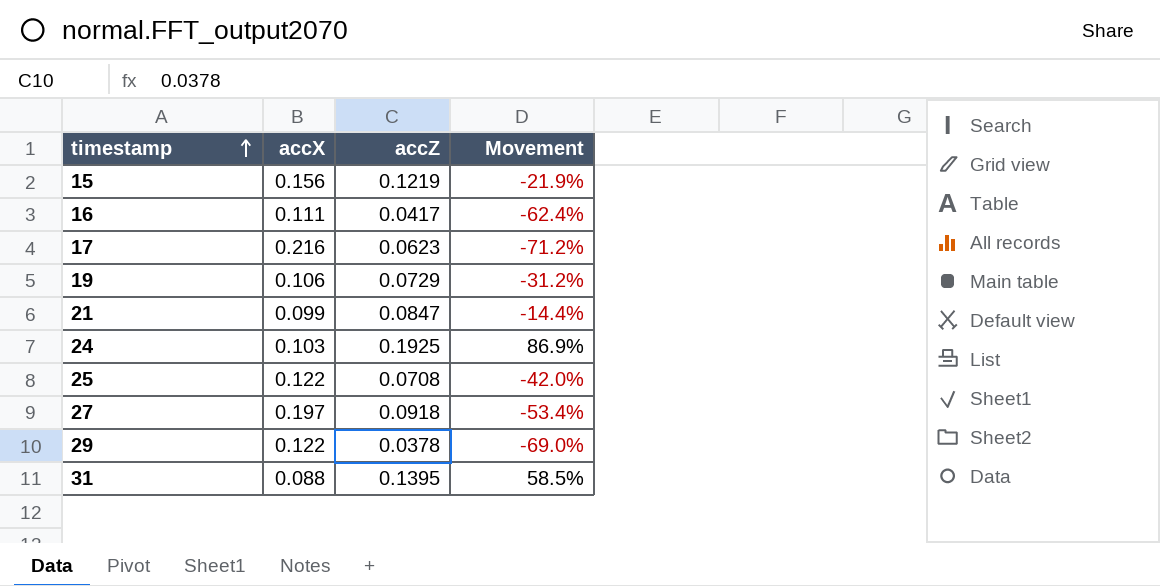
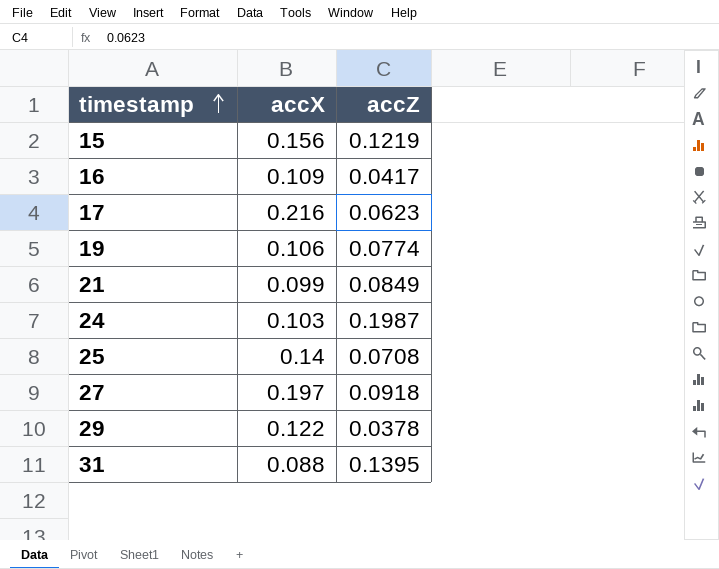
column Movement | formula: ([accZ] - [accX]) / [accX] -> none
16 | accX: 0.111 -> 0.109
19 | accZ: 0.0729 -> 0.0774
21 | accZ: 0.0847 -> 0.0849
24 | accZ: 0.1925 -> 0.1987
25 | accX: 0.122 -> 0.14

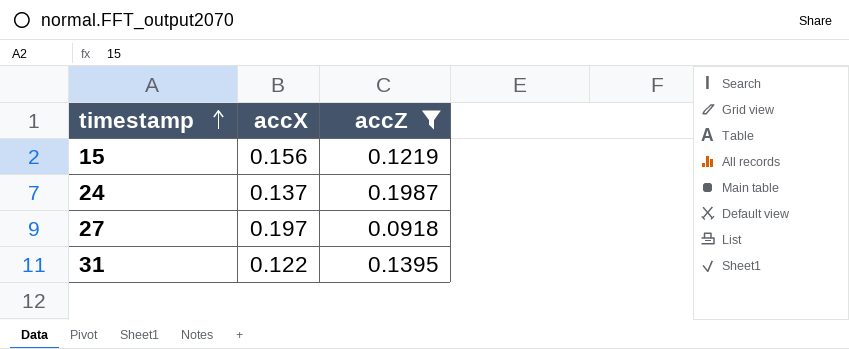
filter: none -> accZ >= 0.0918
24 | accX: 0.103 -> 0.137
31 | accX: 0.088 -> 0.122

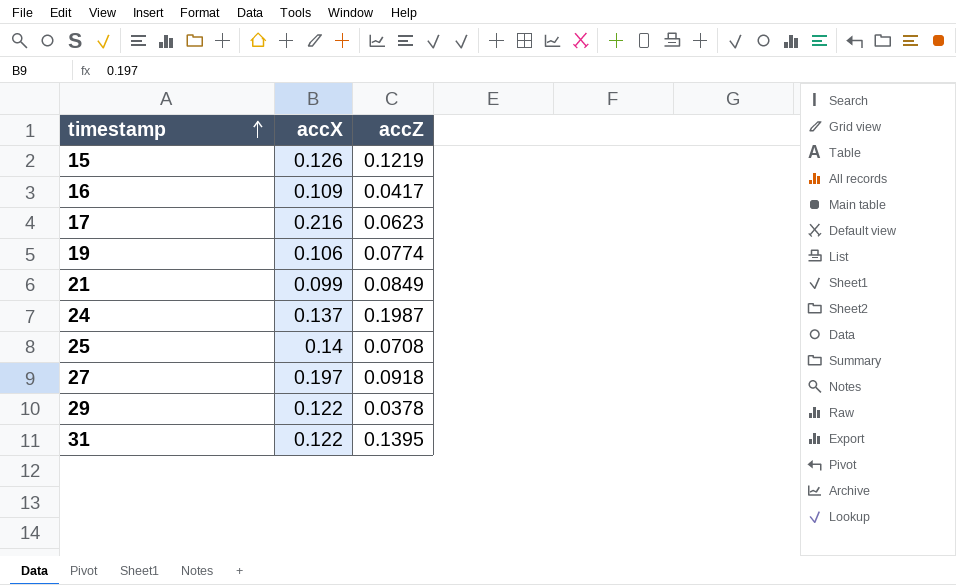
filter: accZ >= 0.0918 -> none
15 | accX: 0.156 -> 0.126

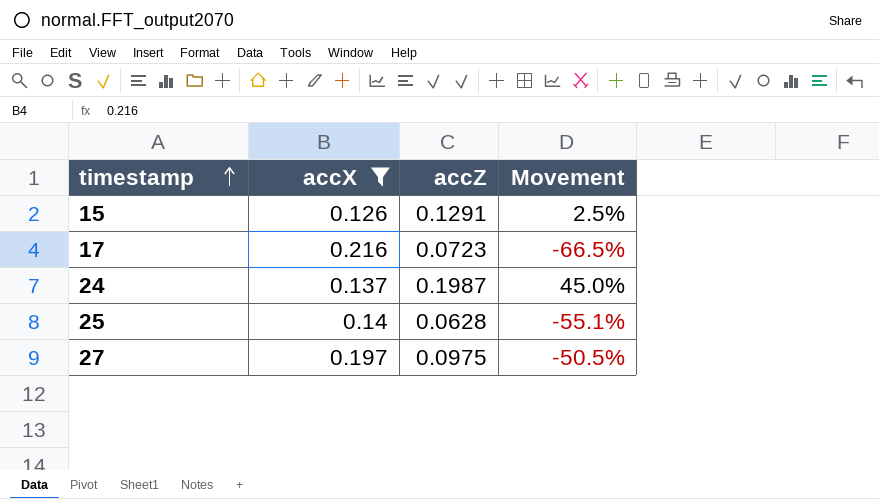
filter: none -> accX >= 0.126
column Movement | formula: none -> ([accZ] - [accX]) / [accX]
15 | accZ: 0.1219 -> 0.1291
17 | accZ: 0.0623 -> 0.0723
25 | accZ: 0.0708 -> 0.0628
27 | accZ: 0.0918 -> 0.0975

